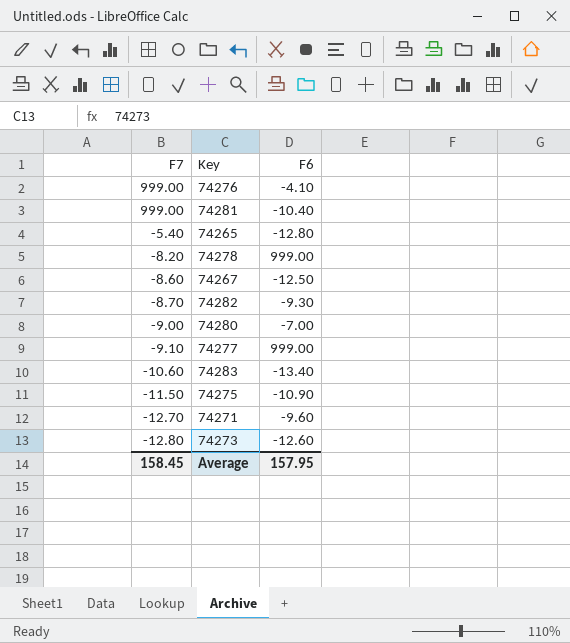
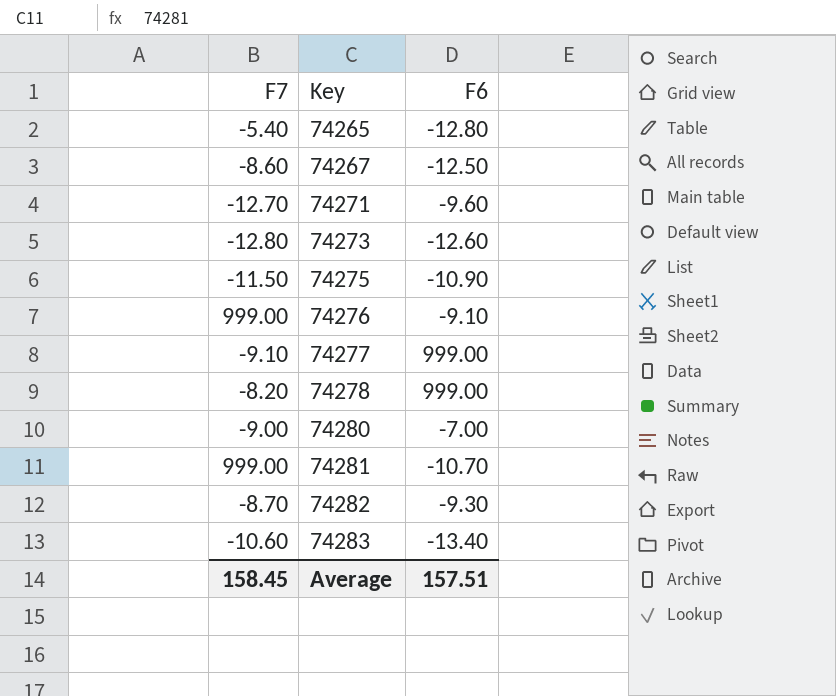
row order: F7 descending -> Key ascending
74276 | F6: -4.10 -> -9.10
74281 | F6: -10.40 -> -10.70
Average | F6: 157.95 -> 157.51

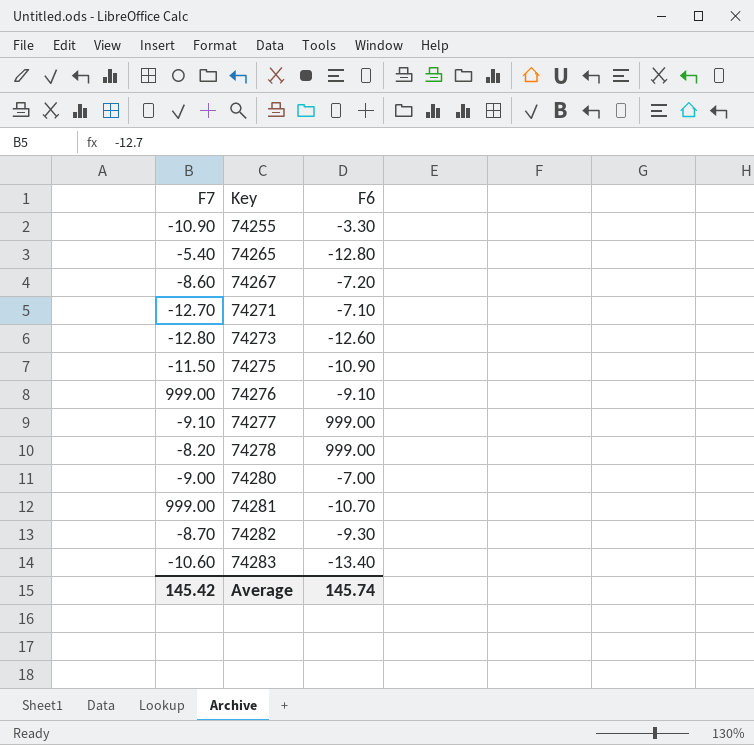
row 74255: none -> -10.90 | -3.30
74267 | F6: -12.50 -> -7.20
74271 | F6: -9.60 -> -7.10
Average | F7: 158.45 -> 145.42
Average | F6: 157.51 -> 145.74

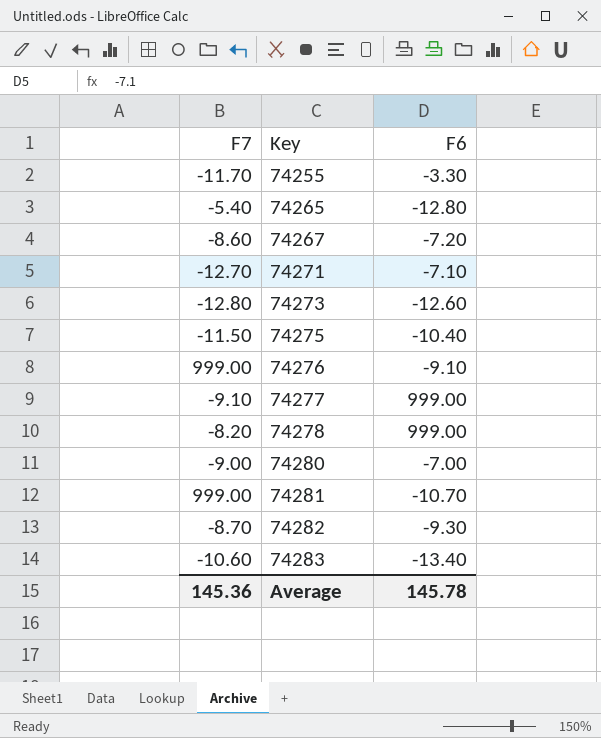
74255 | F7: -10.90 -> -11.70
74275 | F6: -10.90 -> -10.40
Average | F7: 145.42 -> 145.36
Average | F6: 145.74 -> 145.78

